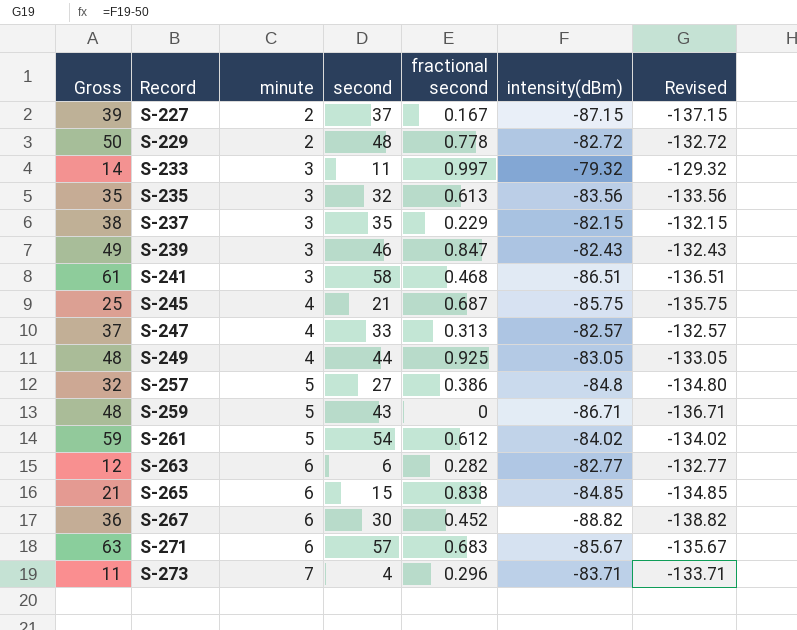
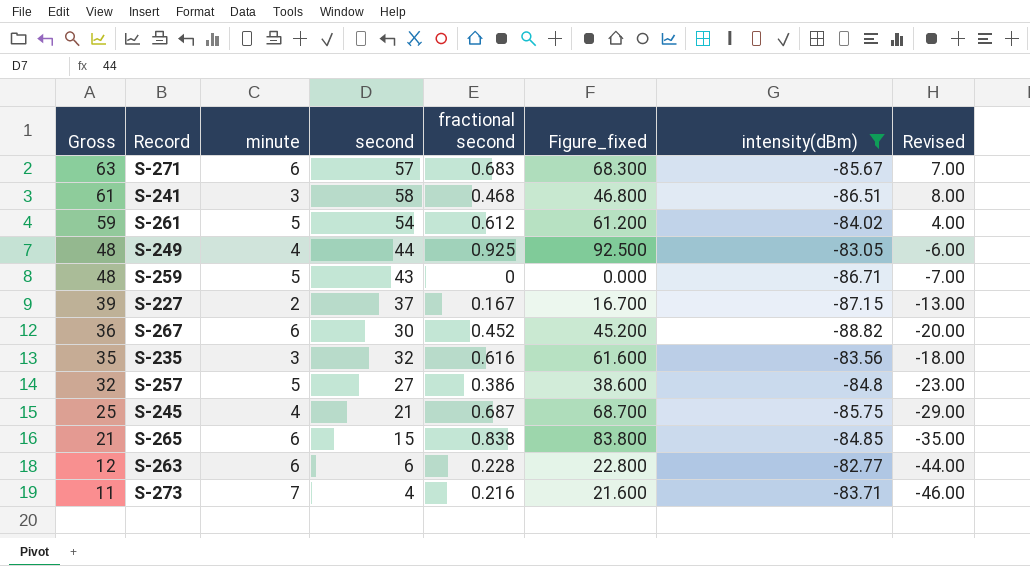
filter: none -> intensity(dBm) <= -82.77
row order: Record ascending -> Gross descending
column Figure_fixed | formula: none -> [fractional second] * 100
column Revised | formula: [intensity(dBm)] - 50 -> [second] - 50
S-235 | fractional second: 0.613 -> 0.616
S-263 | fractional second: 0.282 -> 0.228
S-273 | fractional second: 0.296 -> 0.216

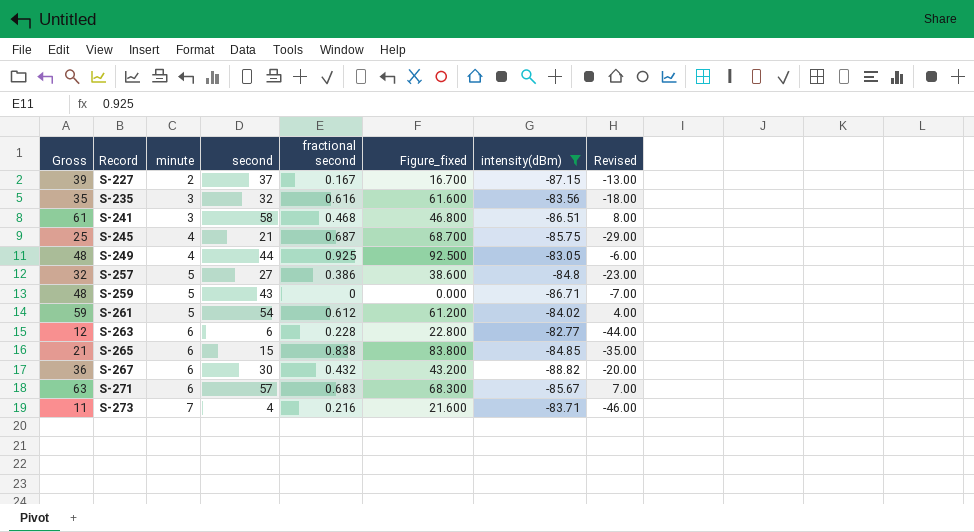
row order: Gross descending -> Record ascending
S-267 | fractional second: 0.452 -> 0.432
S-267 | Figure_fixed: 45.200 -> 43.200

